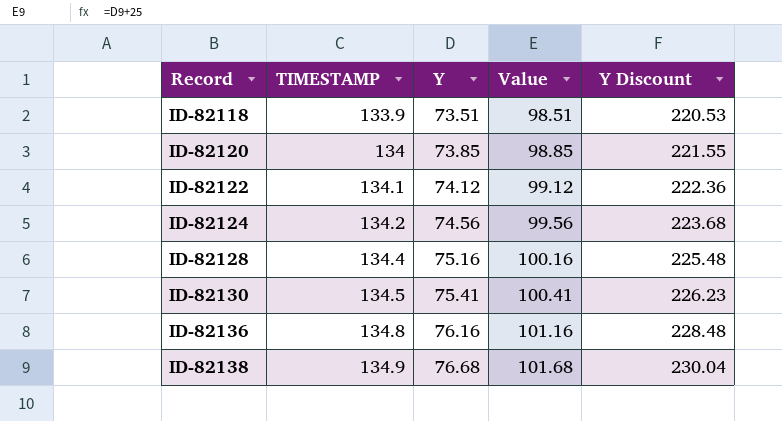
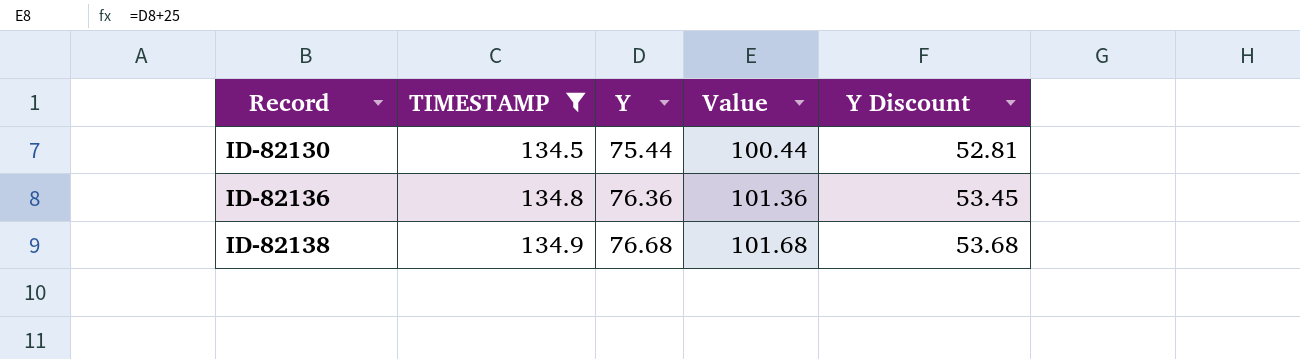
filter: none -> TIMESTAMP >= 134.5
column Y Discount | formula: [Y] * 3 -> [Y] * 0.7
ID-82130 | Y: 75.41 -> 75.44
ID-82130 | Value: 100.41 -> 100.44
ID-82136 | Y: 76.16 -> 76.36
ID-82136 | Value: 101.16 -> 101.36

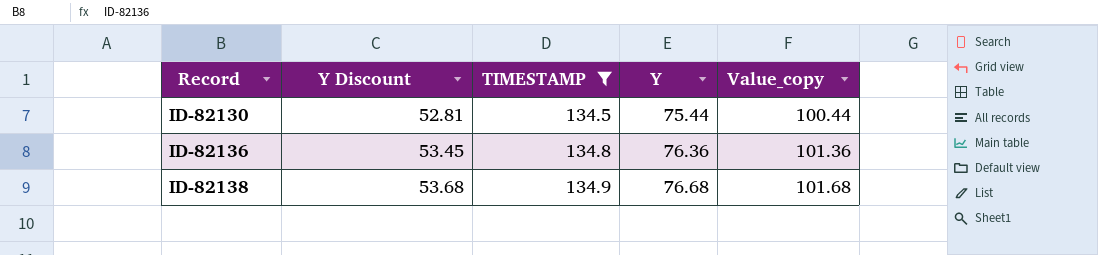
column Y Discount | position: 5 -> 2
column name: Value -> Value_copy

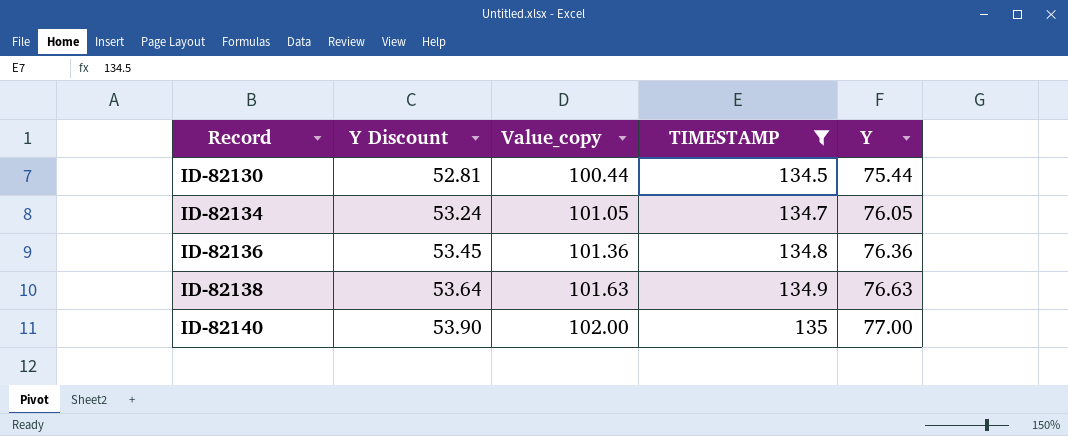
column Value_copy | position: 5 -> 3
row ID-82134: none -> 53.24 | 101.05 | 134.7 | 76.05
ID-82138 | Y Discount: 53.68 -> 53.64
ID-82138 | Value_copy: 101.68 -> 101.63
ID-82138 | Y: 76.68 -> 76.63
row ID-82140: none -> 53.90 | 102.00 | 135 | 77.00

